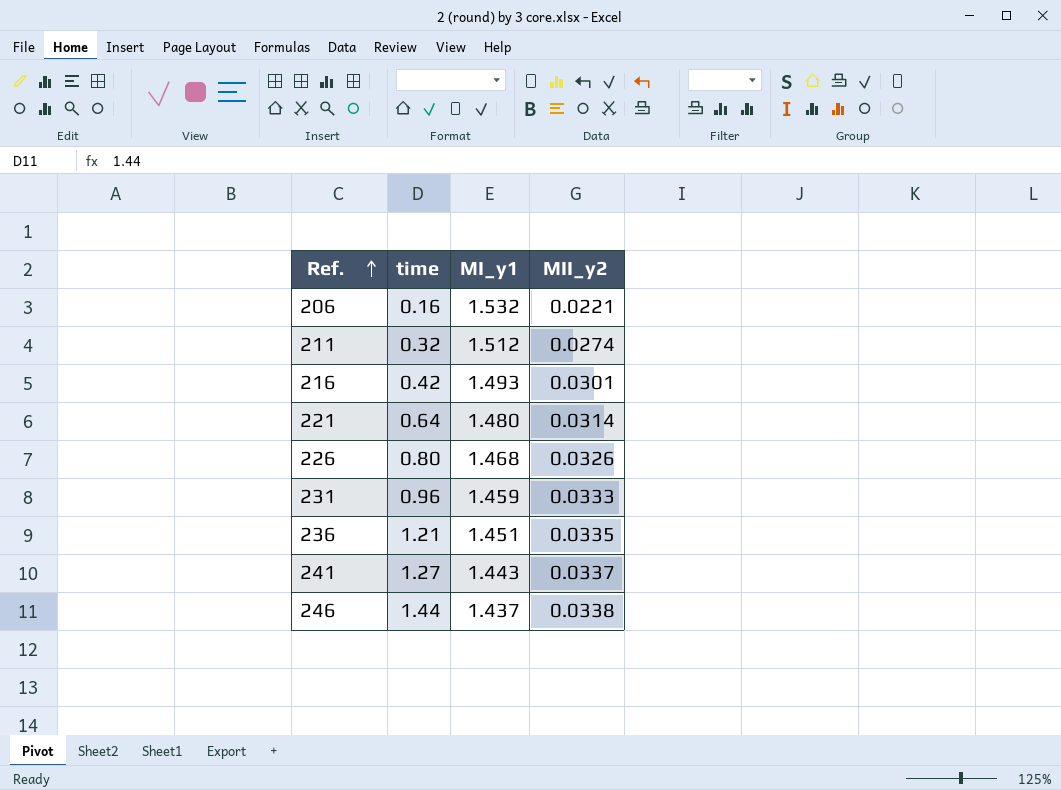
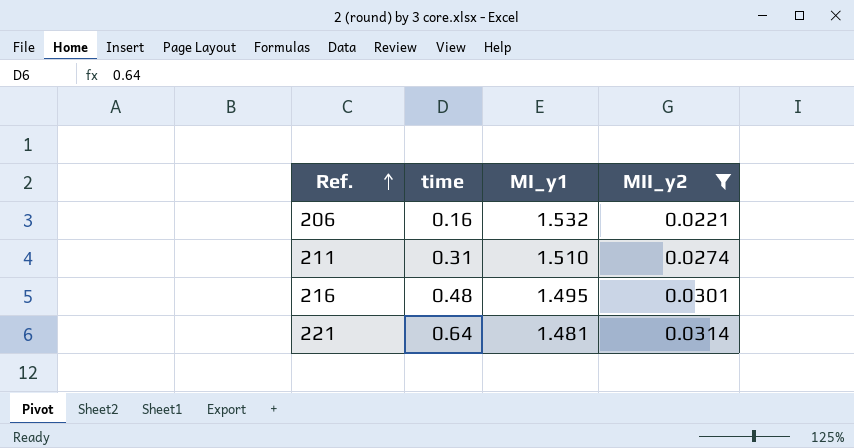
filter: none -> MII_y2 <= 0.0314
211 | time: 0.32 -> 0.31
211 | MI_y1: 1.512 -> 1.510
216 | time: 0.42 -> 0.48
216 | MI_y1: 1.493 -> 1.495
221 | MI_y1: 1.480 -> 1.481

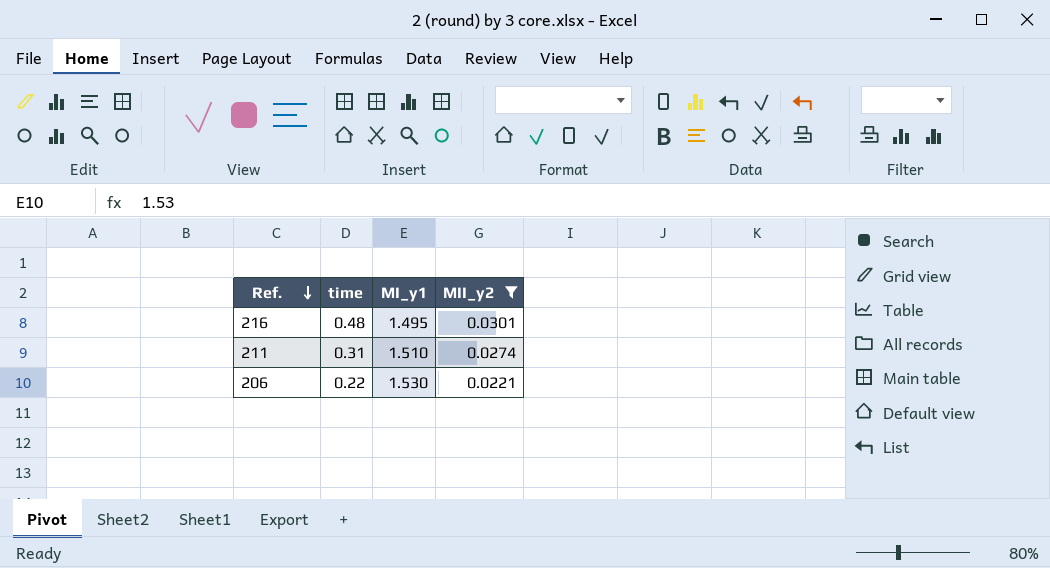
row order: Ref. ascending -> Ref. descending
row 221: 0.64 | 1.481 | 0.0314 -> none
206 | time: 0.16 -> 0.22
206 | MI_y1: 1.532 -> 1.530

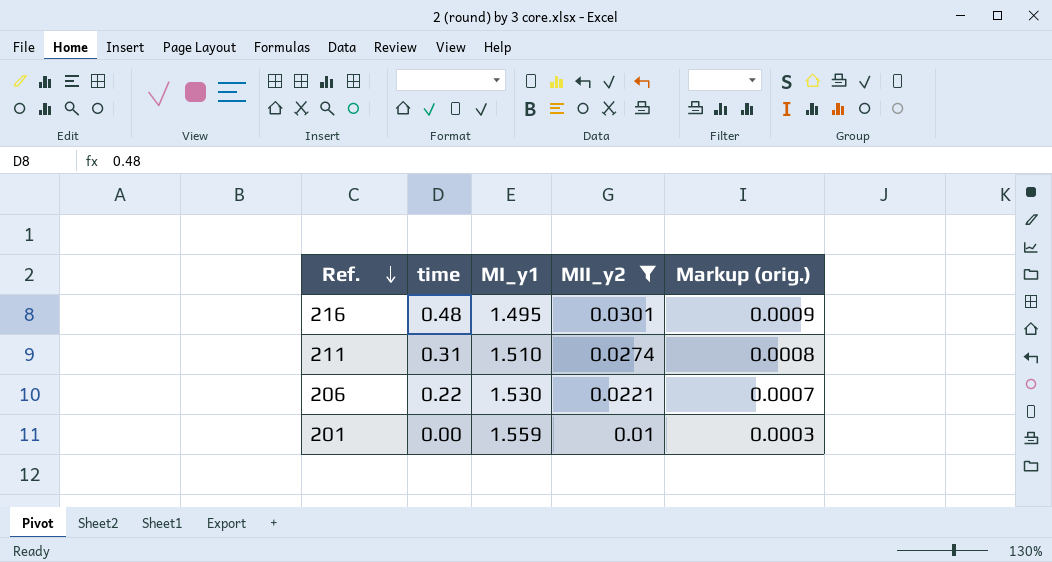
column Markup (orig.) | formula: none -> [MII_y2] * 0.03
row 201: none -> 0.00 | 1.559 | 0.01 | 0.0003

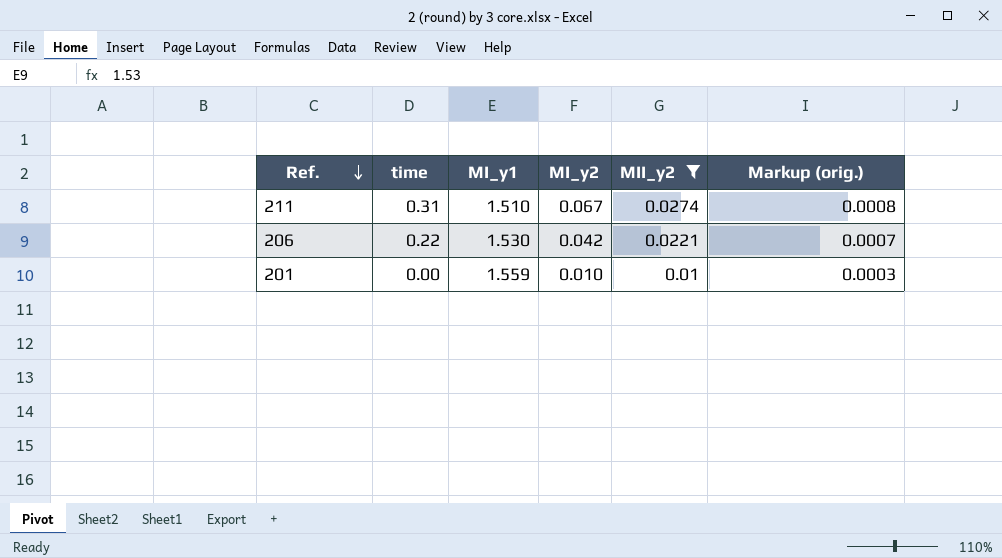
column MI_y2 | position: none -> 4
row 216: 0.48 | 1.495 | 0.0301 | 0.0009 -> none

